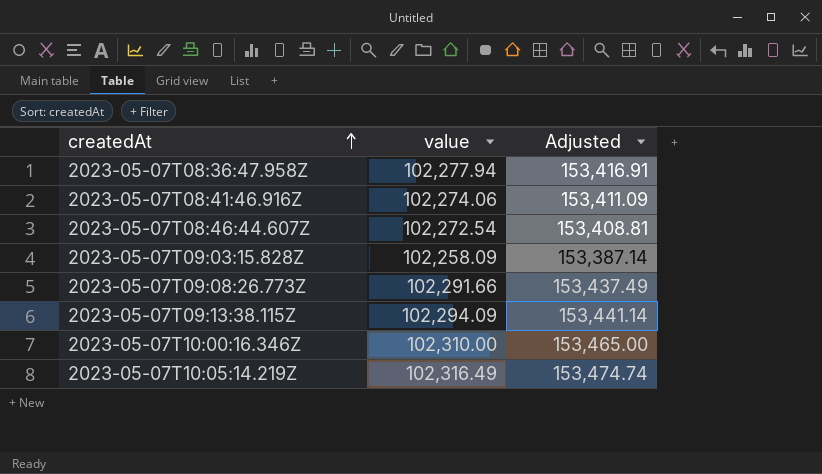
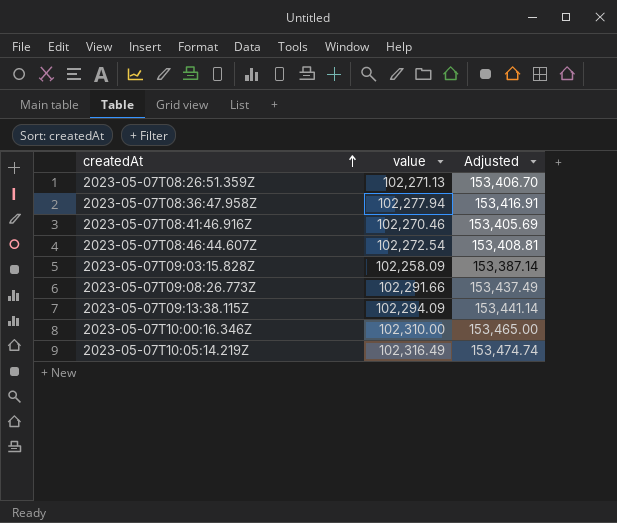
row 2023-05-07T08:26:51.359Z: none -> 102,271.13 | 153,406.70
2023-05-07T08:41:46.916Z | value: 102,274.06 -> 102,270.46
2023-05-07T08:41:46.916Z | Adjusted: 153,411.09 -> 153,405.69

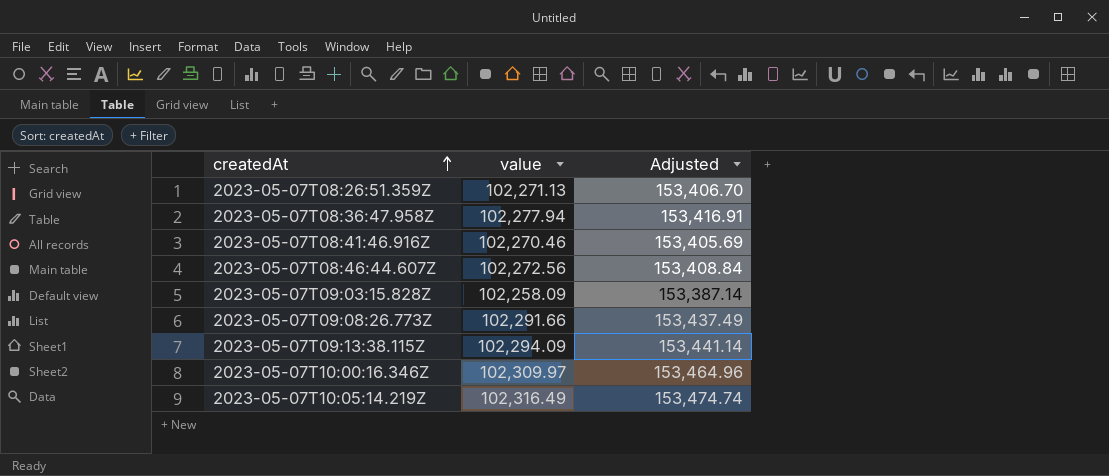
2023-05-07T08:46:44.607Z | value: 102,272.54 -> 102,272.56
2023-05-07T08:46:44.607Z | Adjusted: 153,408.81 -> 153,408.84
2023-05-07T10:00:16.346Z | value: 102,310.00 -> 102,309.97
2023-05-07T10:00:16.346Z | Adjusted: 153,465.00 -> 153,464.96

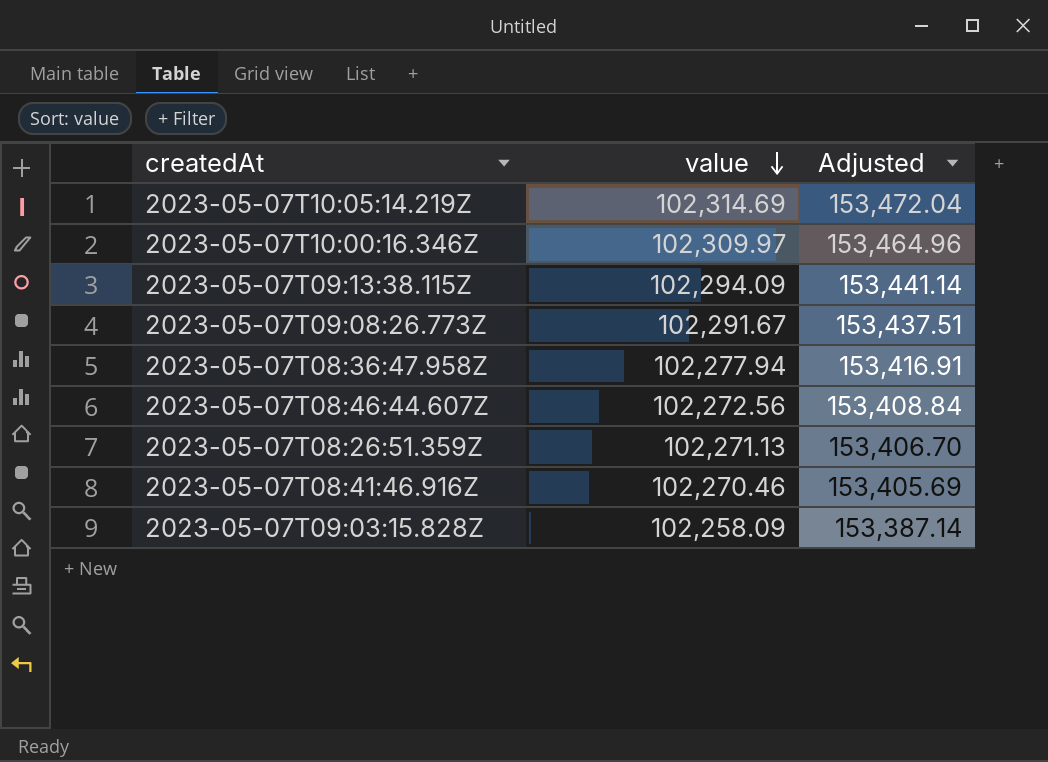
row order: createdAt ascending -> value descending
2023-05-07T10:05:14.219Z | value: 102,316.49 -> 102,314.69
2023-05-07T10:05:14.219Z | Adjusted: 153,474.74 -> 153,472.04
2023-05-07T09:08:26.773Z | value: 102,291.66 -> 102,291.67
2023-05-07T09:08:26.773Z | Adjusted: 153,437.49 -> 153,437.51

